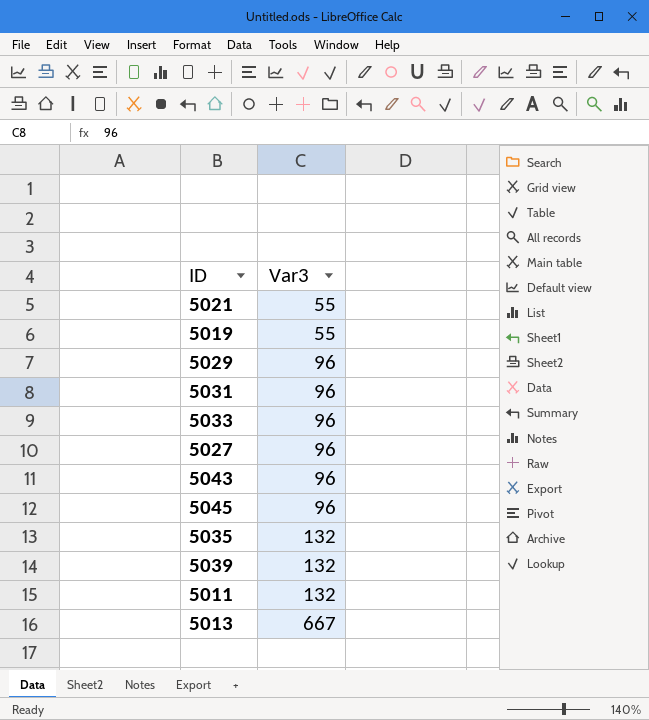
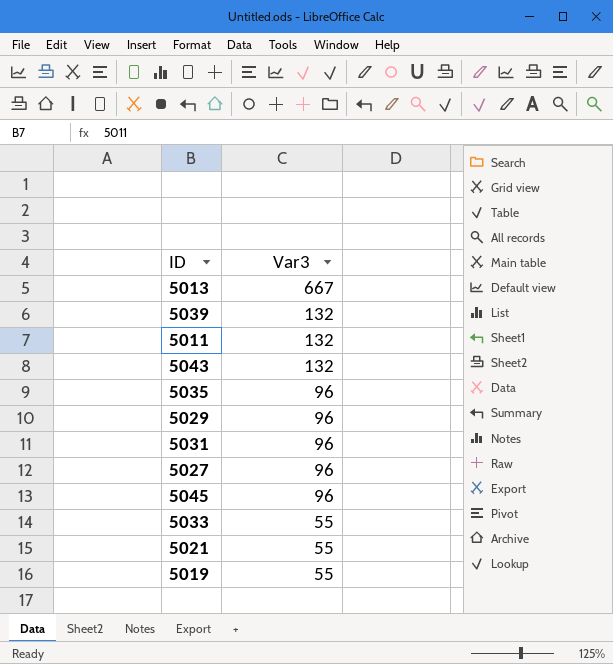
row order: Var3 ascending -> Var3 descending
5043 | Var3: 96 -> 132
5035 | Var3: 132 -> 96
5033 | Var3: 96 -> 55

